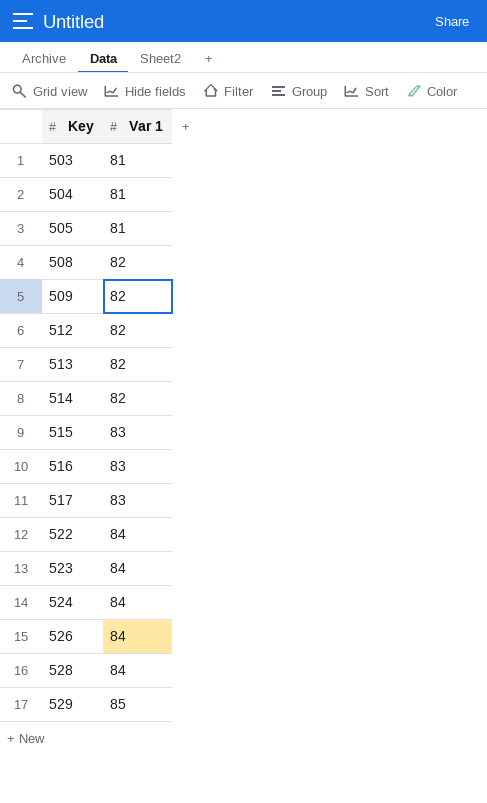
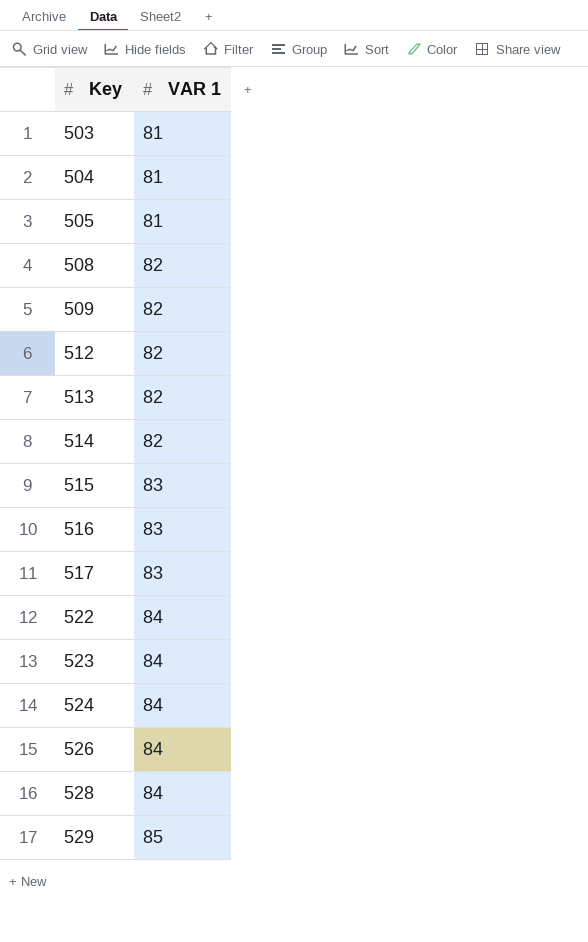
column name: Var 1 -> VAR 1

